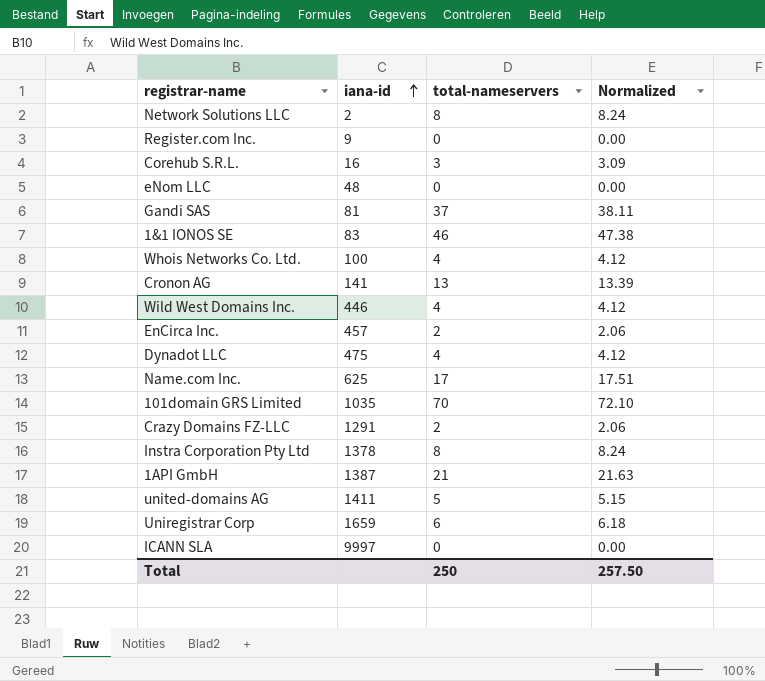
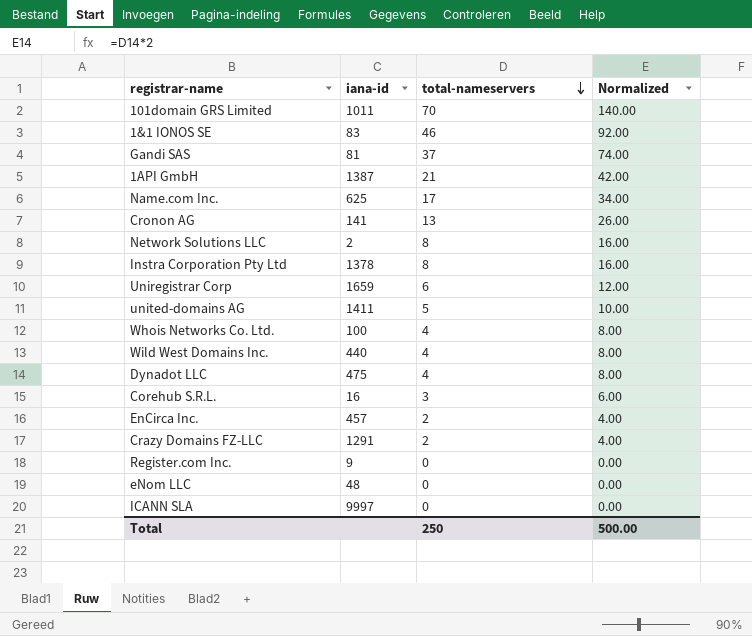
row order: iana-id ascending -> total-nameservers descending
column Normalized | formula: [total-nameservers] * 1.03 -> [total-nameservers] * 2
101domain GRS Limited | iana-id: 1035 -> 1011
Wild West Domains Inc. | iana-id: 446 -> 440
Total | Normalized: 257.50 -> 500.00

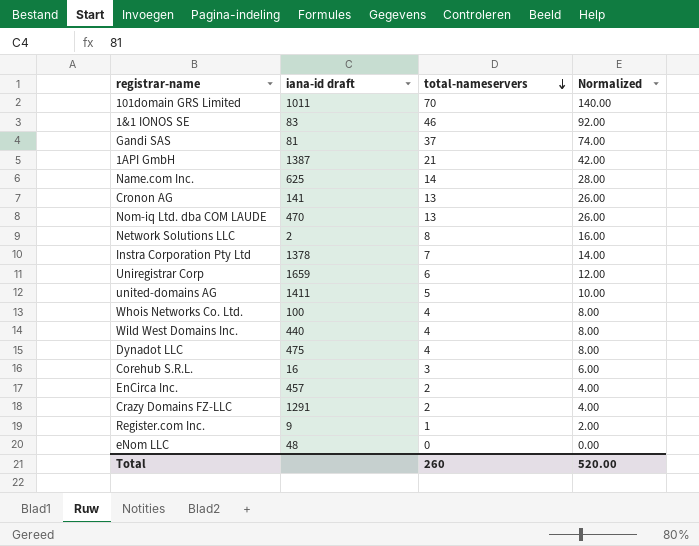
column name: iana-id -> iana-id draft
row ICANN SLA: 9997 | 0 | 0.00 -> none
Name.com Inc. | total-nameservers: 17 -> 14
Name.com Inc. | Normalized: 34.00 -> 28.00
row Nom-iq Ltd. dba COM LAUDE: none -> 470 | 13 | 26.00
Instra Corporation Pty Ltd | total-nameservers: 8 -> 7
Instra Corporation Pty Ltd | Normalized: 16.00 -> 14.00
Register.com Inc. | total-nameservers: 0 -> 1
Register.com Inc. | Normalized: 0.00 -> 2.00
Total | total-nameservers: 250 -> 260
Total | Normalized: 500.00 -> 520.00

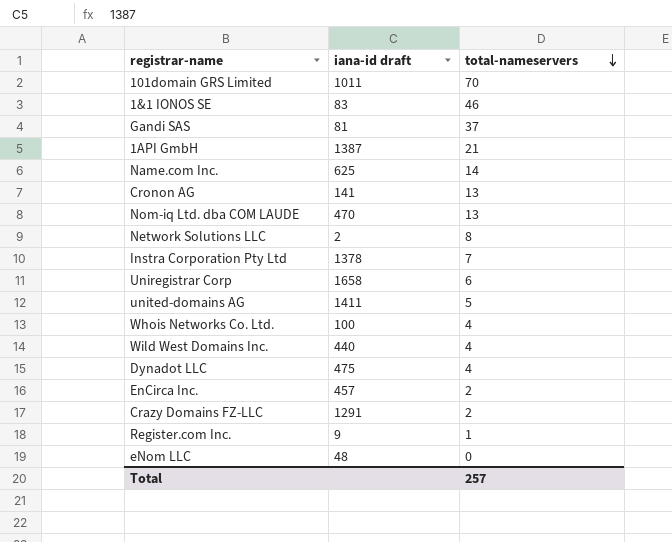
column Normalized | formula: [total-nameservers] * 2 -> none
row Corehub S.R.L.: 16 | 3 | 6.00 -> none
Uniregistrar Corp | iana-id draft: 1659 -> 1658
Total | total-nameservers: 260 -> 257

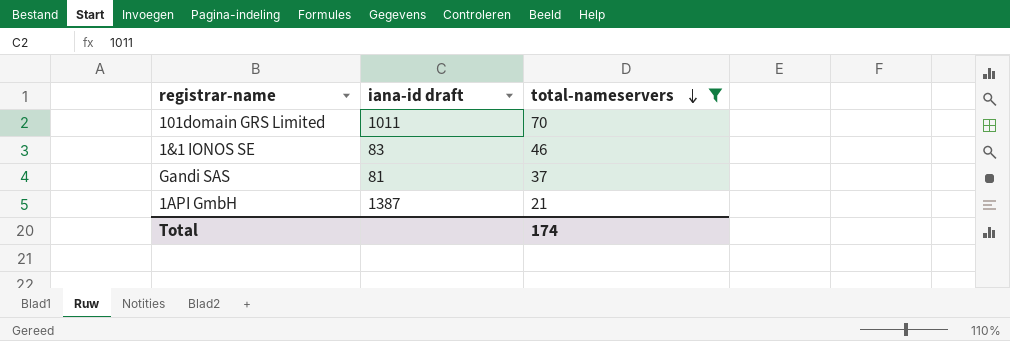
filter: none -> total-nameservers >= 21
Total | total-nameservers: 257 -> 174

